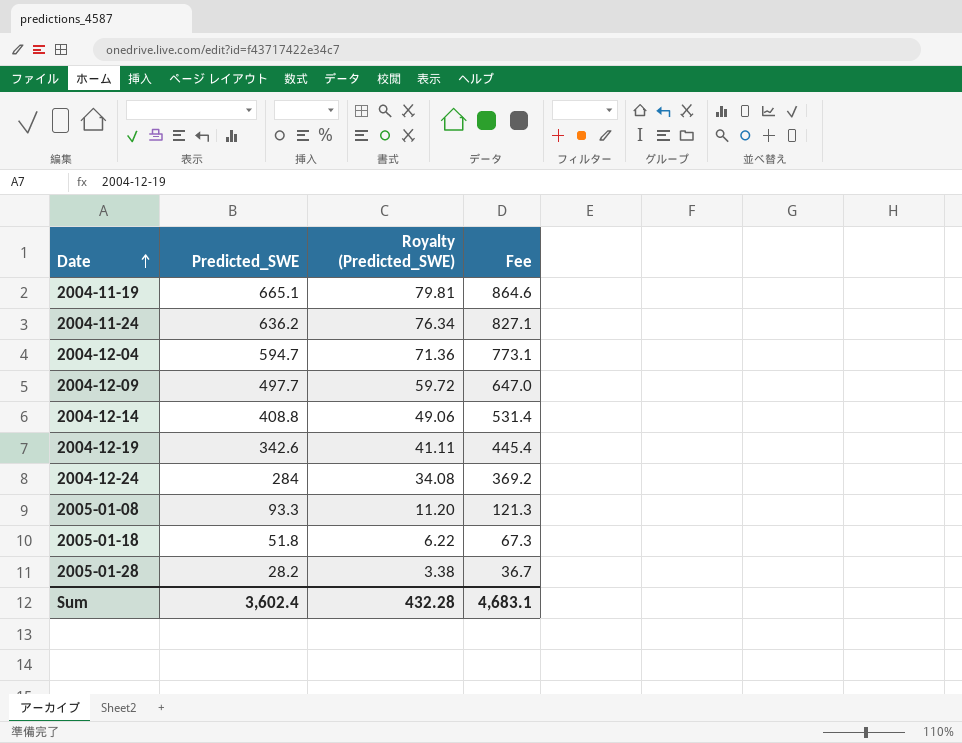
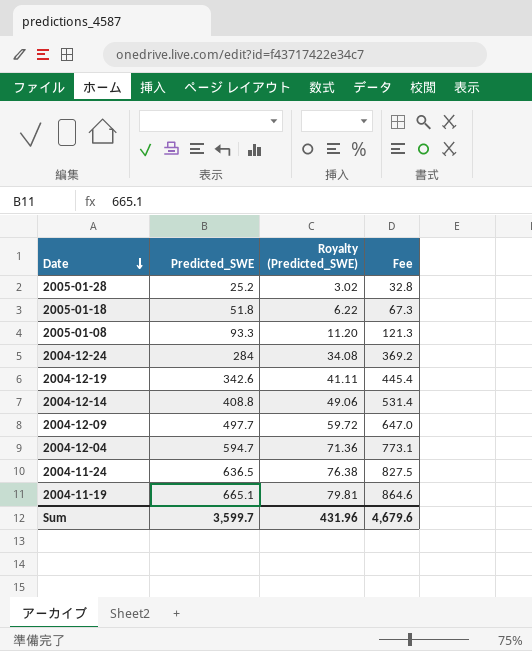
row order: Date ascending -> Date descending
2005-01-28 | Predicted_SWE: 28.2 -> 25.2
2005-01-28 | Royalty (Predicted_SWE): 3.38 -> 3.02
2005-01-28 | Fee: 36.7 -> 32.8
2004-11-24 | Predicted_SWE: 636.2 -> 636.5
2004-11-24 | Royalty (Predicted_SWE): 76.34 -> 76.38
2004-11-24 | Fee: 827.1 -> 827.5
Sum | Predicted_SWE: 3,602.4 -> 3,599.7
Sum | Royalty (Predicted_SWE): 432.28 -> 431.96
Sum | Fee: 4,683.1 -> 4,679.6

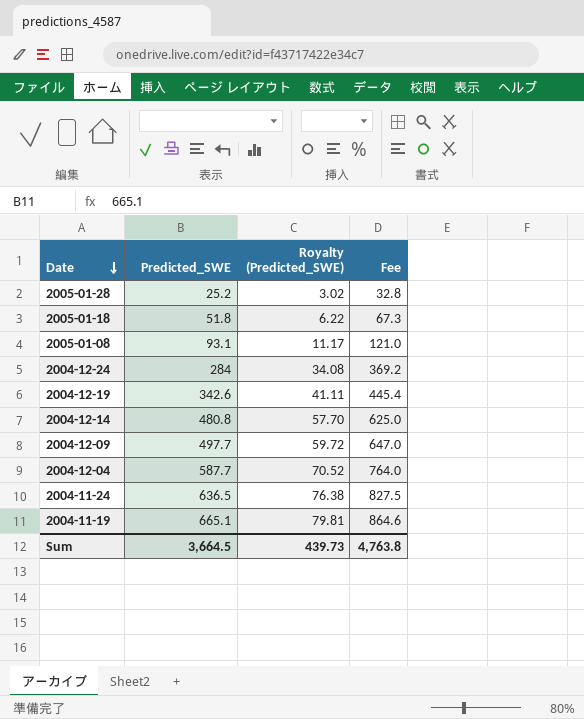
2005-01-08 | Predicted_SWE: 93.3 -> 93.1
2005-01-08 | Royalty (Predicted_SWE): 11.20 -> 11.17
2005-01-08 | Fee: 121.3 -> 121.0
2004-12-14 | Predicted_SWE: 408.8 -> 480.8
2004-12-14 | Royalty (Predicted_SWE): 49.06 -> 57.70
2004-12-14 | Fee: 531.4 -> 625.0
2004-12-04 | Predicted_SWE: 594.7 -> 587.7
2004-12-04 | Royalty (Predicted_SWE): 71.36 -> 70.52
2004-12-04 | Fee: 773.1 -> 764.0
Sum | Predicted_SWE: 3,599.7 -> 3,664.5
Sum | Royalty (Predicted_SWE): 431.96 -> 439.73
Sum | Fee: 4,679.6 -> 4,763.8

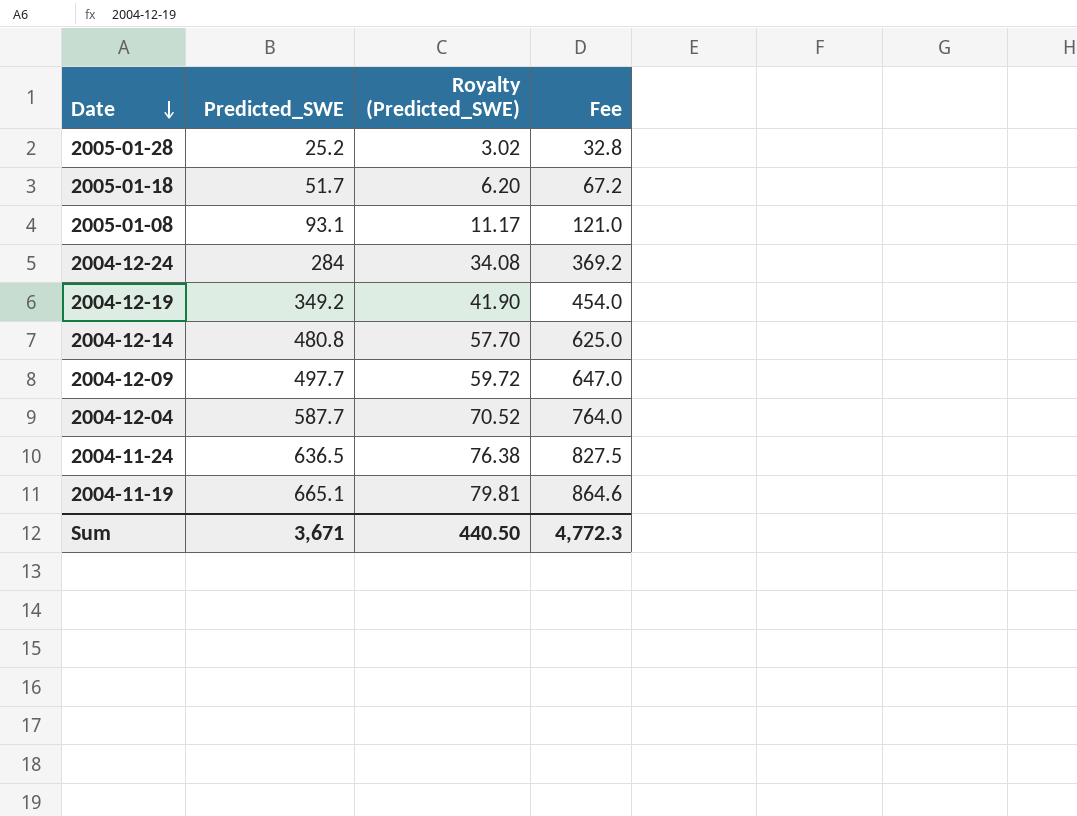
2005-01-18 | Predicted_SWE: 51.8 -> 51.7
2005-01-18 | Royalty (Predicted_SWE): 6.22 -> 6.20
2005-01-18 | Fee: 67.3 -> 67.2
2004-12-19 | Predicted_SWE: 342.6 -> 349.2
2004-12-19 | Royalty (Predicted_SWE): 41.11 -> 41.90
2004-12-19 | Fee: 445.4 -> 454.0
Sum | Predicted_SWE: 3,664.5 -> 3,671
Sum | Royalty (Predicted_SWE): 439.73 -> 440.50
Sum | Fee: 4,763.8 -> 4,772.3

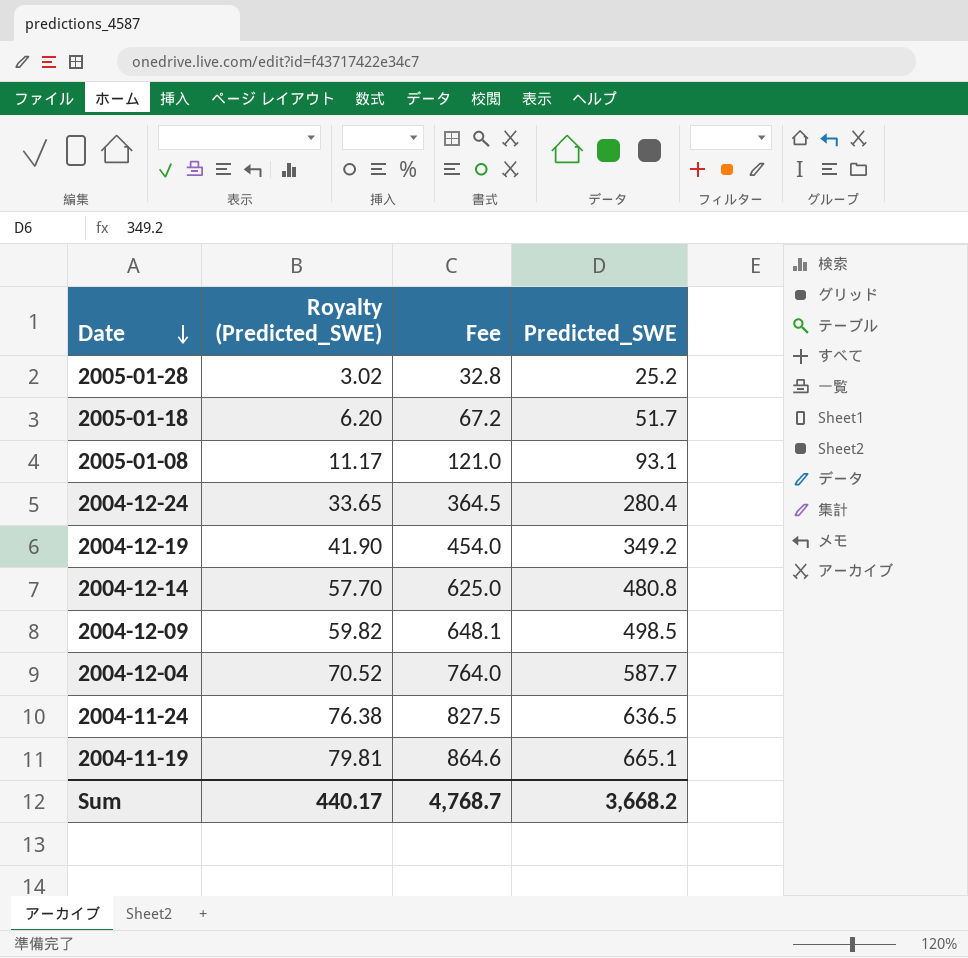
column Predicted_SWE | position: 2 -> 4
2004-12-24 | Royalty (Predicted_SWE): 34.08 -> 33.65
2004-12-24 | Fee: 369.2 -> 364.5
2004-12-24 | Predicted_SWE: 284 -> 280.4
2004-12-09 | Royalty (Predicted_SWE): 59.72 -> 59.82
2004-12-09 | Fee: 647.0 -> 648.1
2004-12-09 | Predicted_SWE: 497.7 -> 498.5
Sum | Royalty (Predicted_SWE): 440.50 -> 440.17
Sum | Fee: 4,772.3 -> 4,768.7
Sum | Predicted_SWE: 3,671 -> 3,668.2

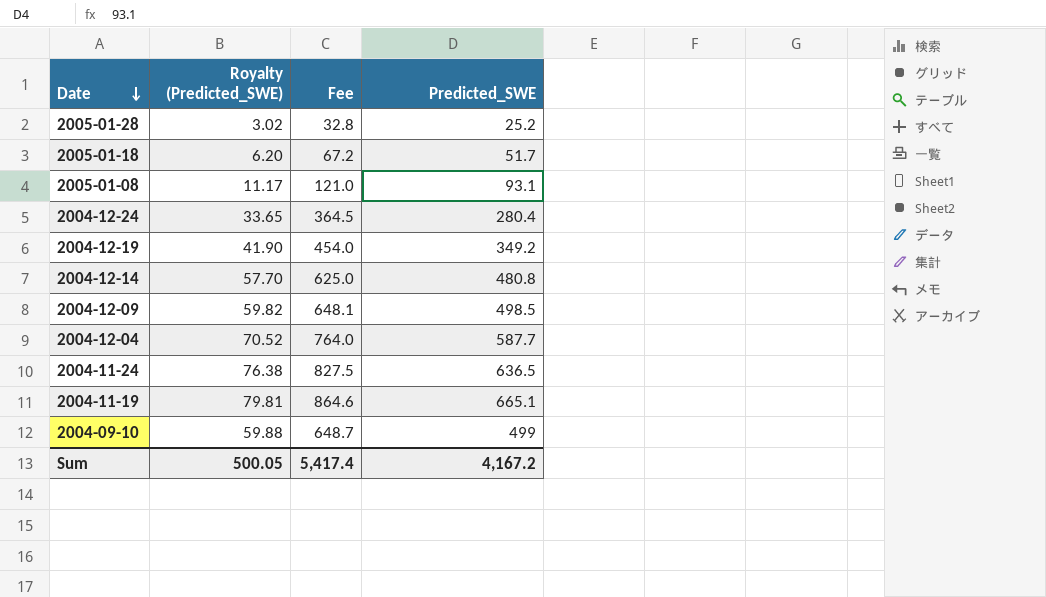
row 2004-09-10: none -> 59.88 | 648.7 | 499
Sum | Royalty (Predicted_SWE): 440.17 -> 500.05
Sum | Fee: 4,768.7 -> 5,417.4
Sum | Predicted_SWE: 3,668.2 -> 4,167.2

